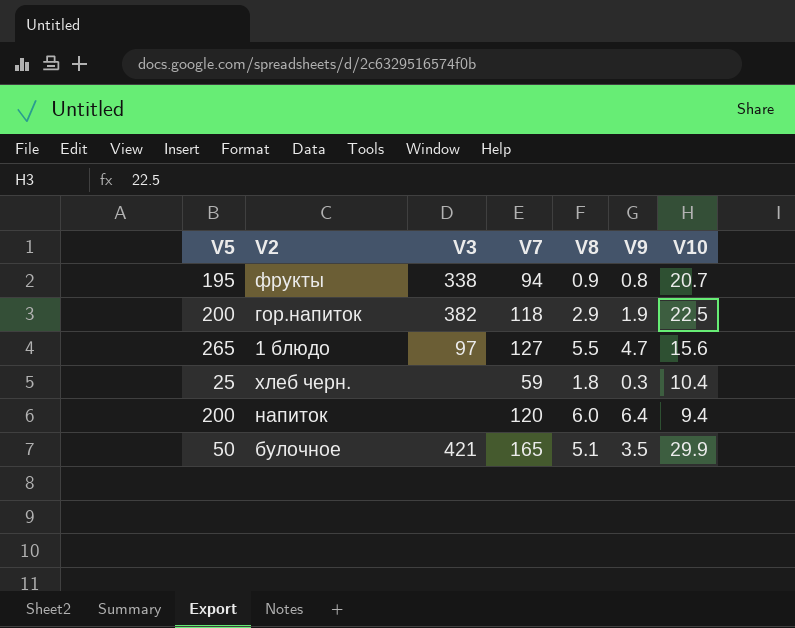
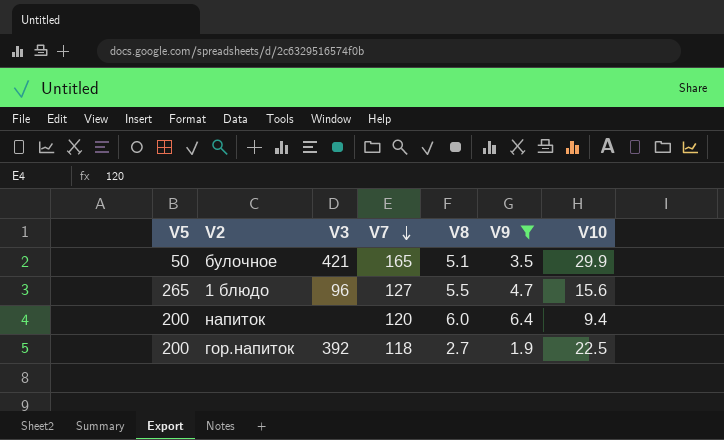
filter: none -> V9 >= 1.9
row order: none -> V7 descending
1 блюдо | V3: 97 -> 96
гор.напиток | V3: 382 -> 392
гор.напиток | V8: 2.9 -> 2.7

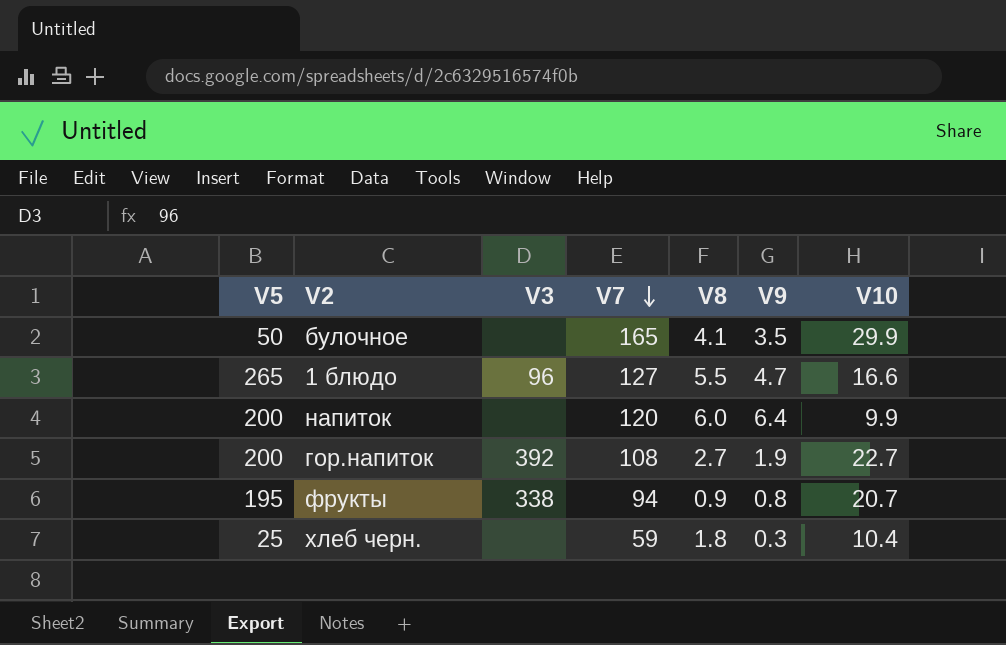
filter: V9 >= 1.9 -> none
булочное | V3: 421 -> none
булочное | V8: 5.1 -> 4.1
1 блюдо | V10: 15.6 -> 16.6
напиток | V10: 9.4 -> 9.9
гор.напиток | V7: 118 -> 108
гор.напиток | V10: 22.5 -> 22.7

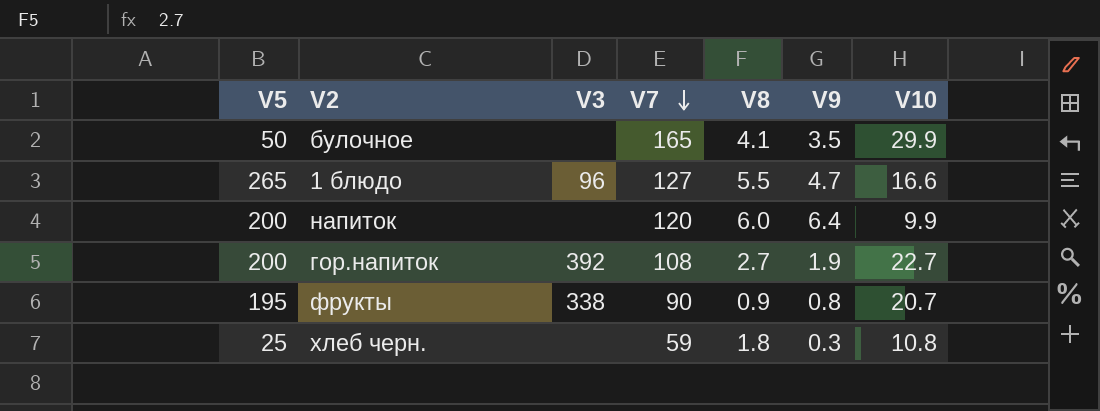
фрукты | V7: 94 -> 90
хлеб черн. | V10: 10.4 -> 10.8

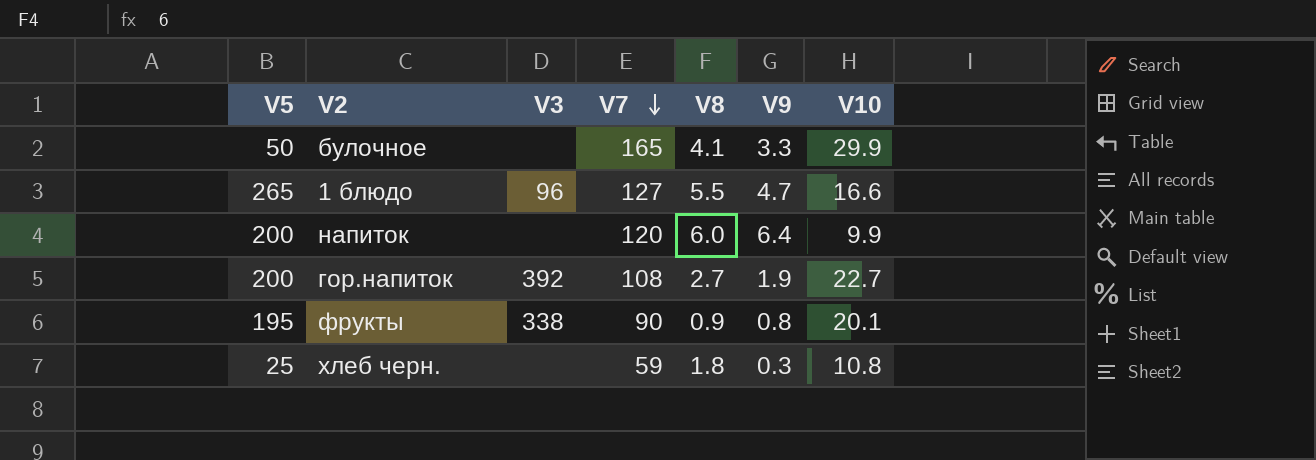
булочное | V9: 3.5 -> 3.3
фрукты | V10: 20.7 -> 20.1

